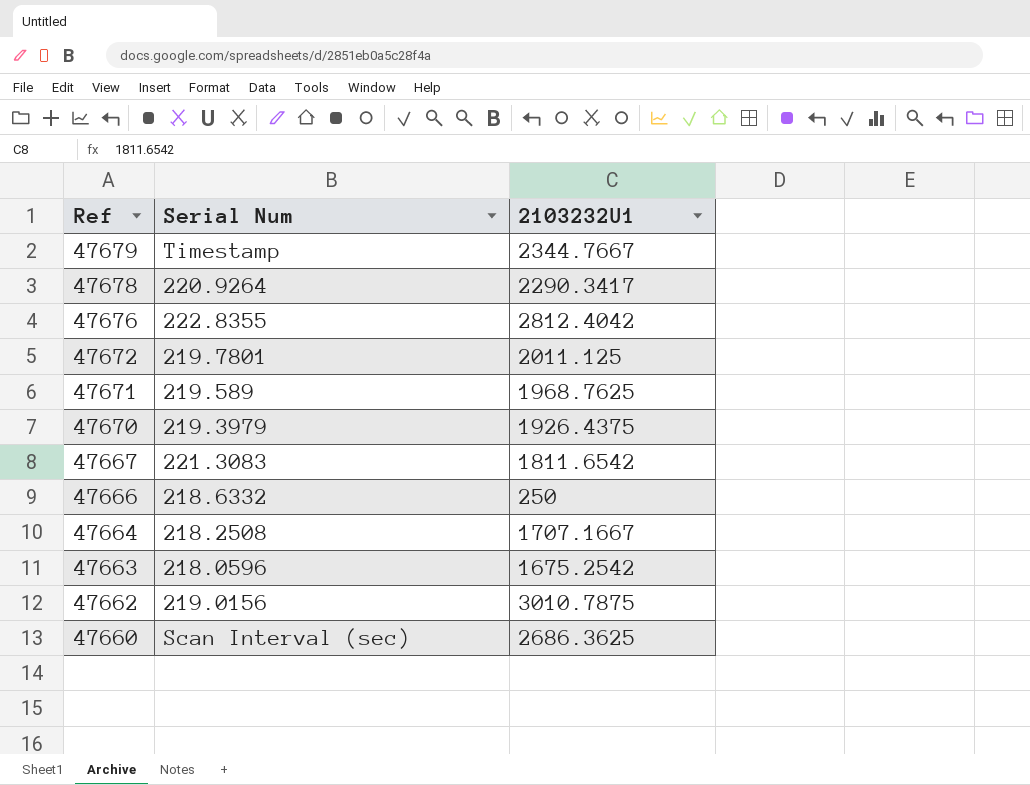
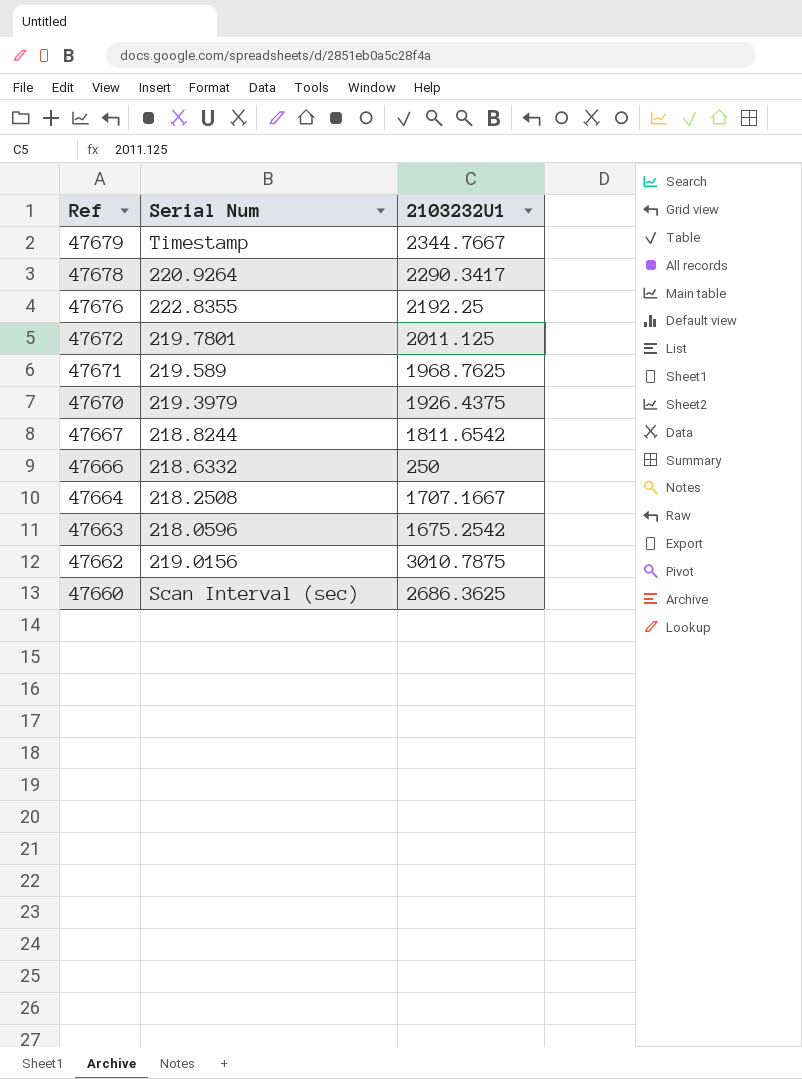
47676 | 2103232U1: 2812.4042 -> 2192.25
47667 | Serial Num: 221.3083 -> 218.8244

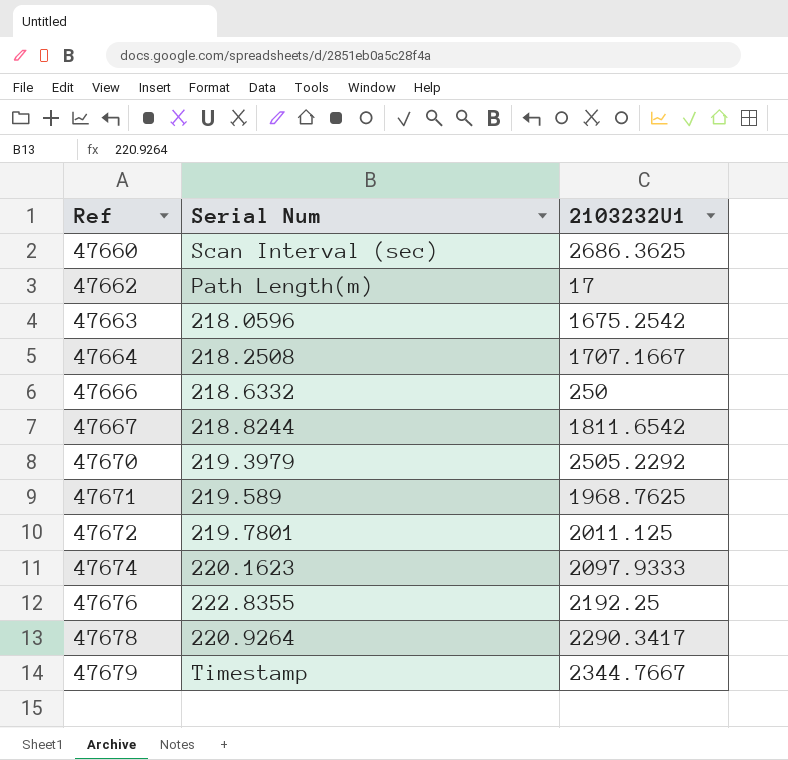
row order: Ref descending -> Ref ascending
47662 | Serial Num: 219.0156 -> Path Length(m)
47662 | 2103232U1: 3010.7875 -> 17
47670 | 2103232U1: 1926.4375 -> 2505.2292
row 47674: none -> 220.1623 | 2097.9333

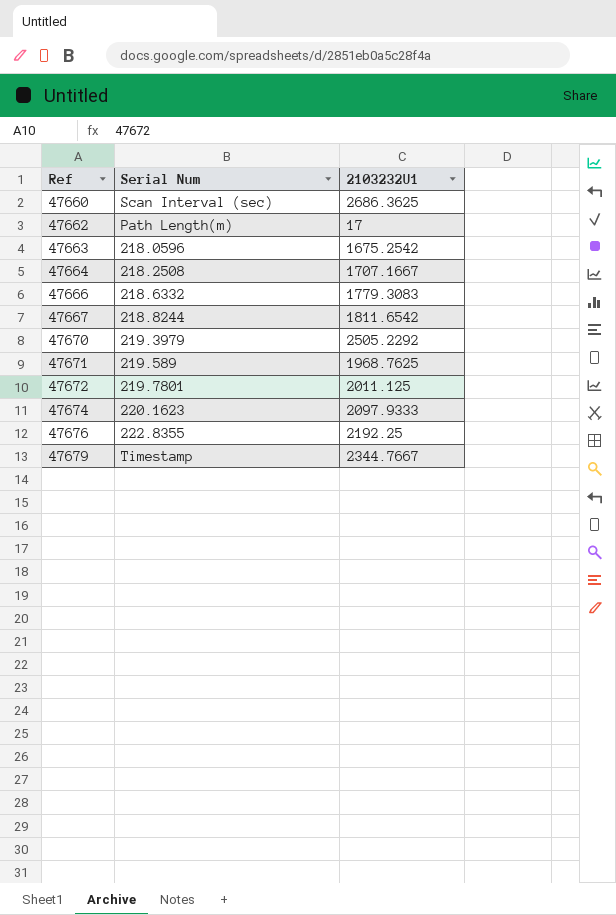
row 47678: 220.9264 | 2290.3417 -> none
47666 | 2103232U1: 250 -> 1779.3083

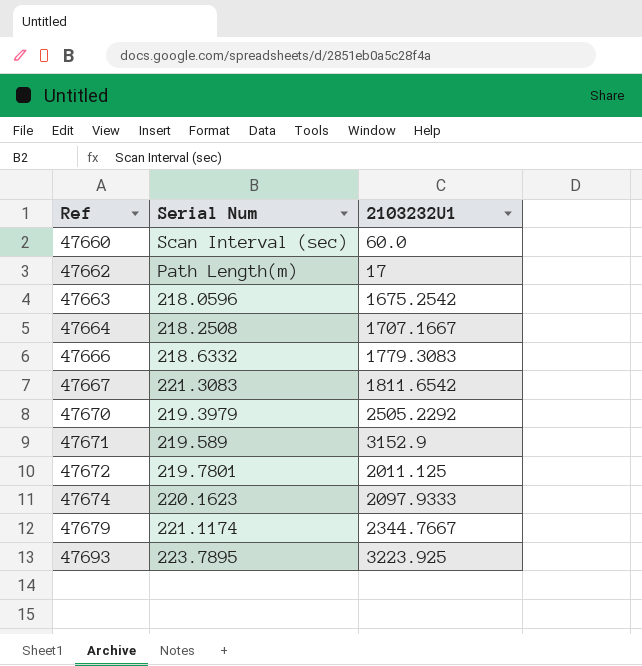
row 47676: 222.8355 | 2192.25 -> none
47660 | 2103232U1: 2686.3625 -> 60.0
47667 | Serial Num: 218.8244 -> 221.3083
47671 | 2103232U1: 1968.7625 -> 3152.9
47679 | Serial Num: Timestamp -> 221.1174
row 47693: none -> 223.7895 | 3223.925

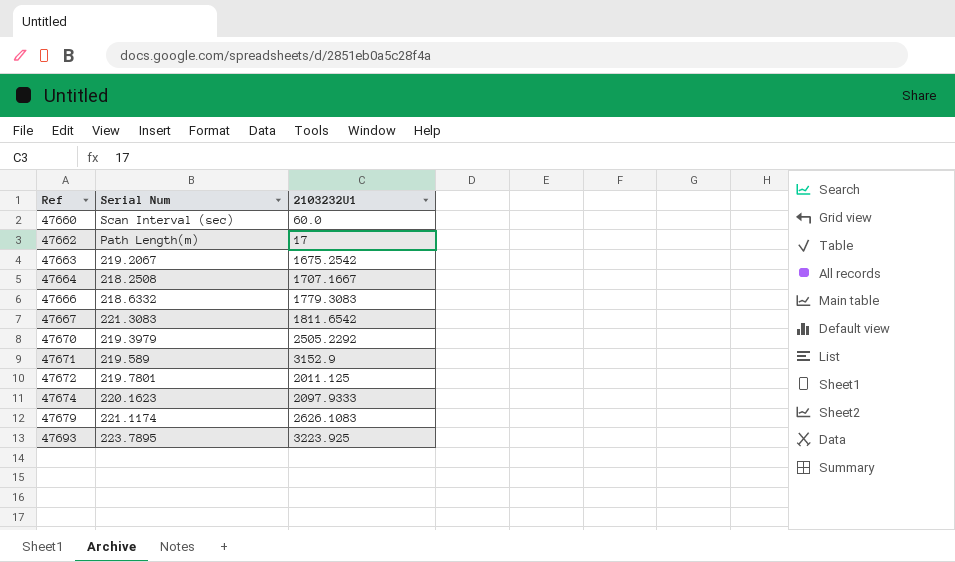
47663 | Serial Num: 218.0596 -> 219.2067
47679 | 2103232U1: 2344.7667 -> 2626.1083

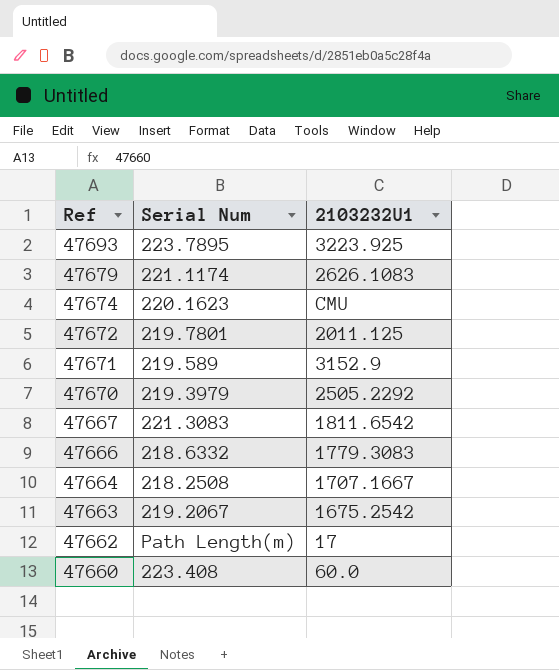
row order: Ref ascending -> Ref descending
47674 | 2103232U1: 2097.9333 -> CMU
47660 | Serial Num: Scan Interval (sec) -> 223.408

